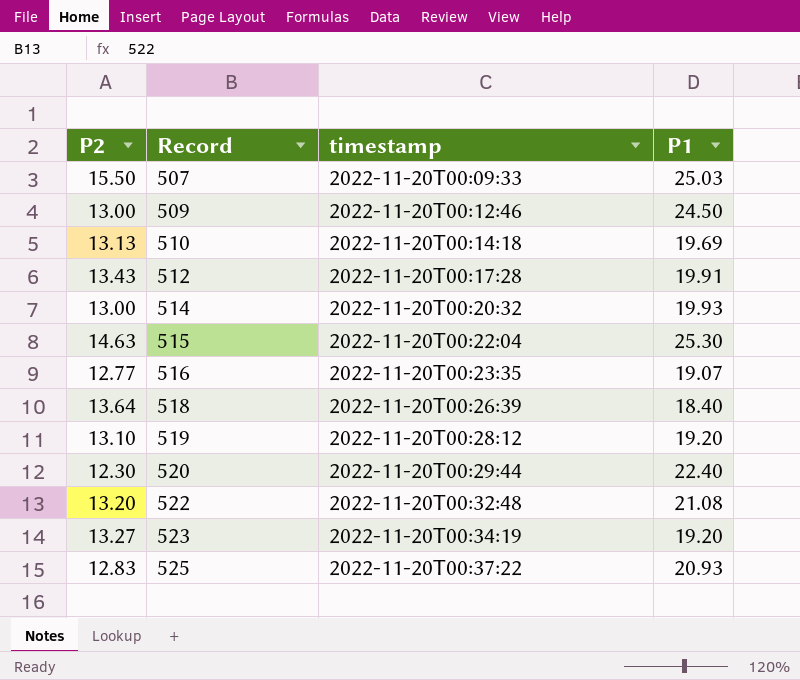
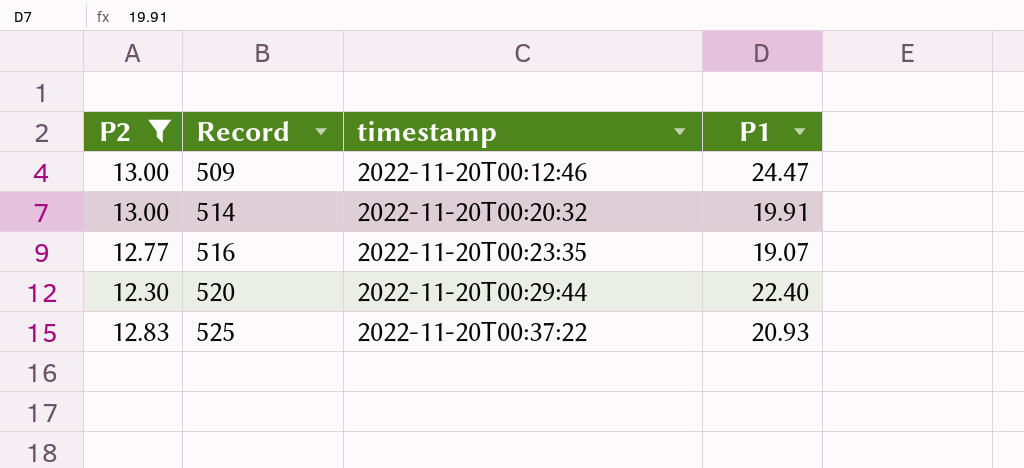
filter: none -> P2 <= 13.00
509 | P1: 24.50 -> 24.47
514 | P1: 19.93 -> 19.91

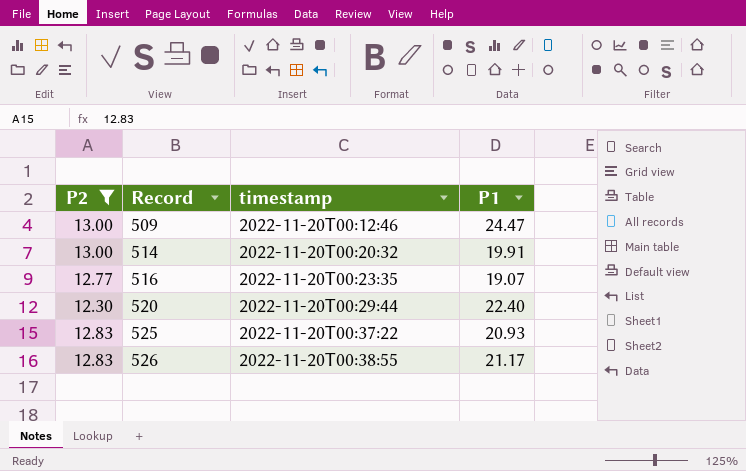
row 526: none -> 12.83 | 2022-11-20T00:38:55 | 21.17

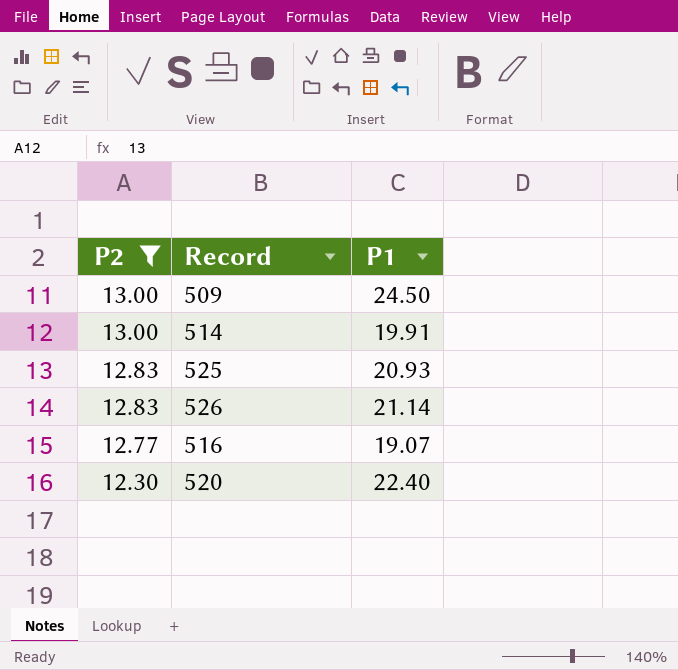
row order: Record ascending -> P2 descending
column timestamp | position: 3 -> none
509 | P1: 24.47 -> 24.50
526 | P1: 21.17 -> 21.14

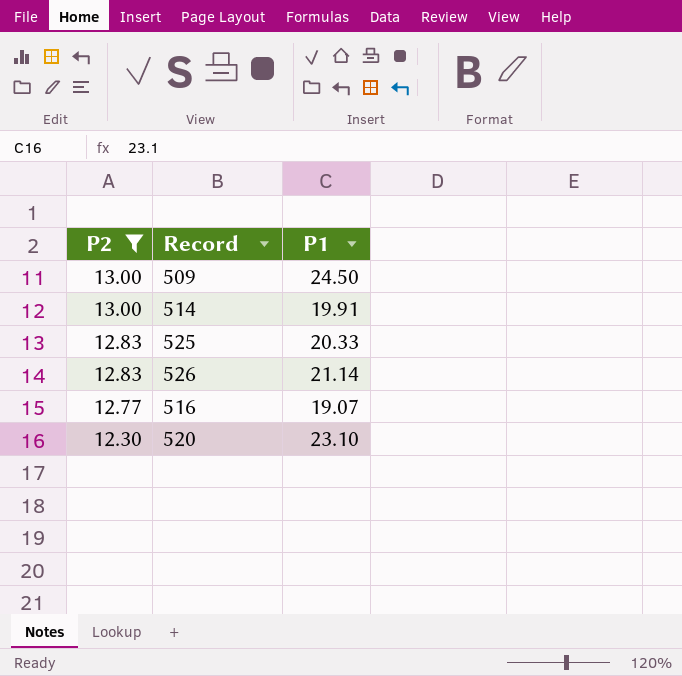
525 | P1: 20.93 -> 20.33
520 | P1: 22.40 -> 23.10

